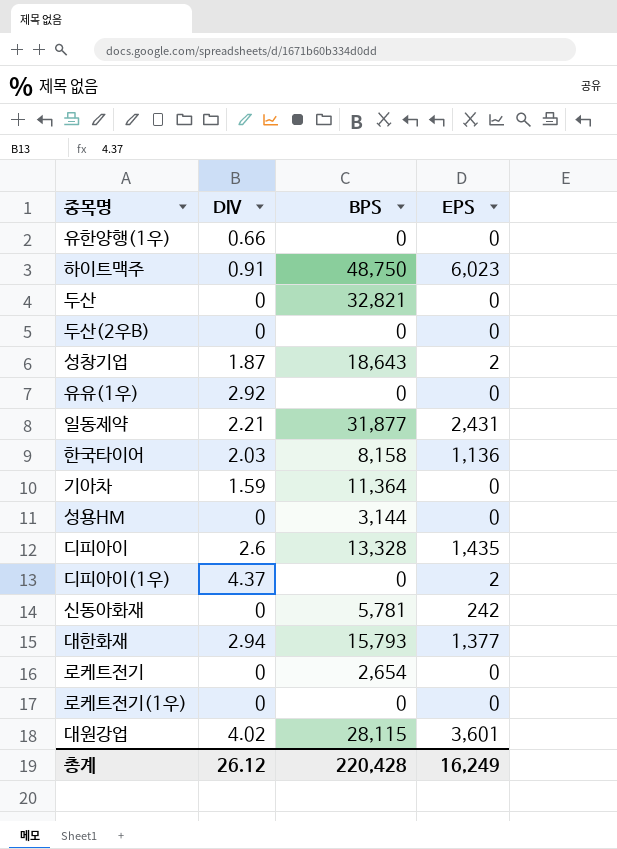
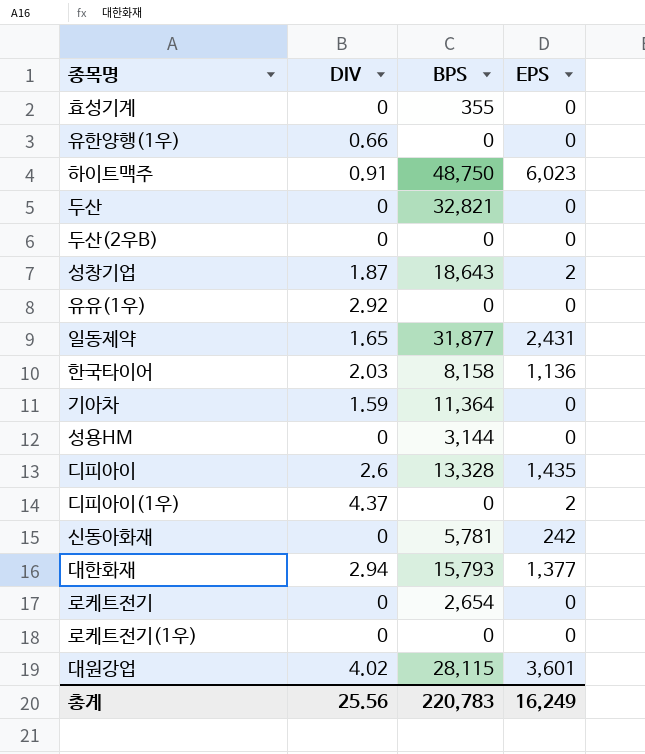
row 효성기계: none -> 0 | 355 | 0
일동제약 | DIV: 2.21 -> 1.65
총계 | DIV: 26.12 -> 25.56
총계 | BPS: 220,428 -> 220,783

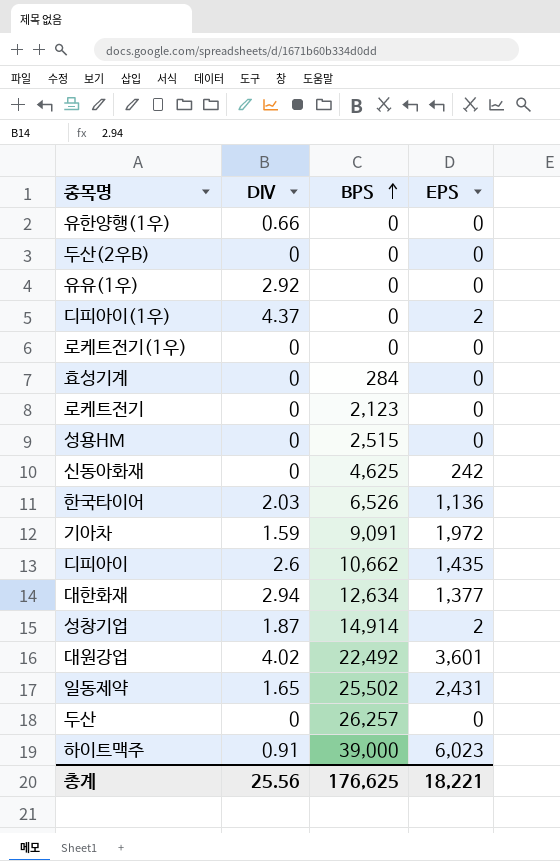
row order: none -> BPS ascending
효성기계 | BPS: 355 -> 284
로케트전기 | BPS: 2,654 -> 2,123
성용HM | BPS: 3,144 -> 2,515
신동아화재 | BPS: 5,781 -> 4,625
한국타이어 | BPS: 8,158 -> 6,526
기아차 | BPS: 11,364 -> 9,091
기아차 | EPS: 0 -> 1,972
디피아이 | BPS: 13,328 -> 10,662
대한화재 | BPS: 15,793 -> 12,634
성창기업 | BPS: 18,643 -> 14,914
대원강업 | BPS: 28,115 -> 22,492
일동제약 | BPS: 31,877 -> 25,502
두산 | BPS: 32,821 -> 26,257
하이트맥주 | BPS: 48,750 -> 39,000
총계 | BPS: 220,783 -> 176,625
총계 | EPS: 16,249 -> 18,221

